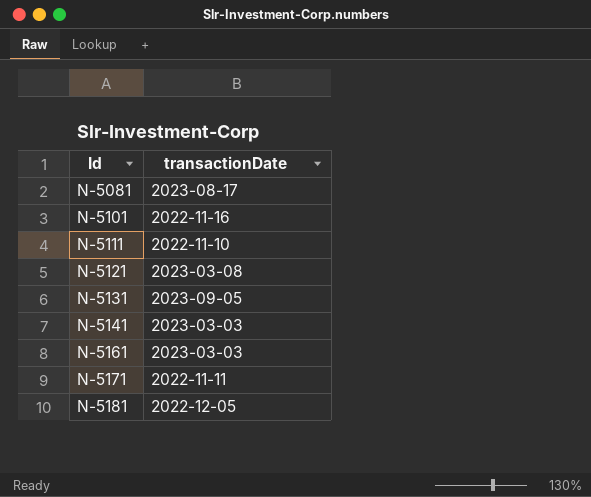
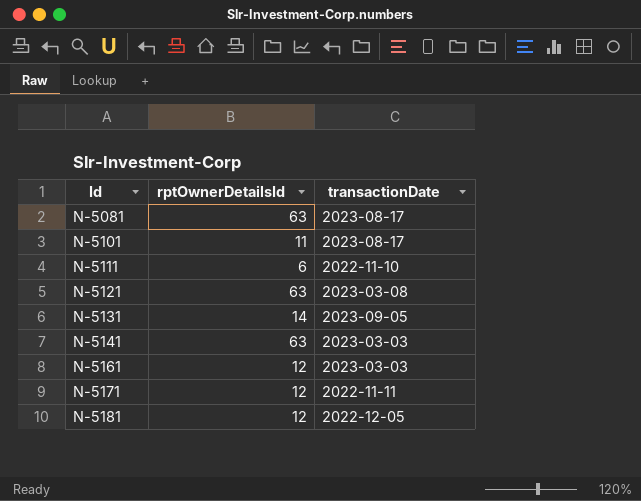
column rptOwnerDetailsId | position: none -> 2
N-5101 | transactionDate: 2022-11-16 -> 2023-08-17

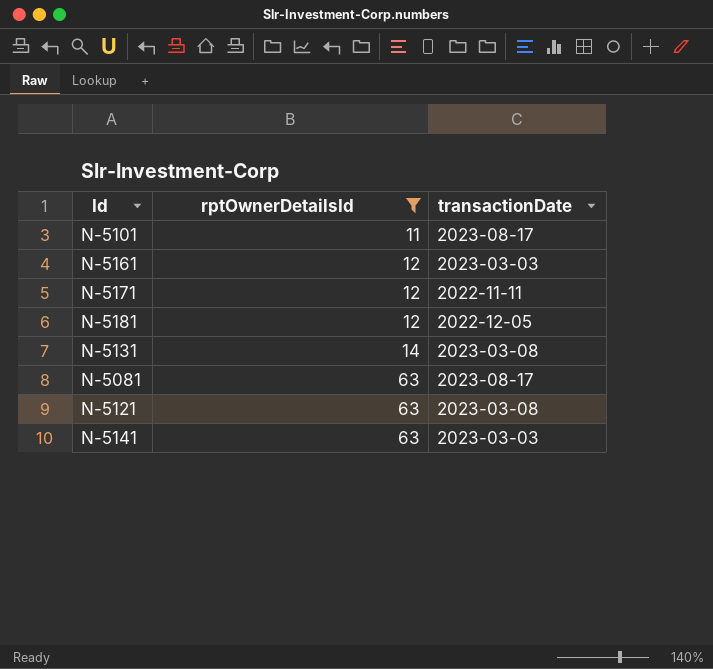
filter: none -> rptOwnerDetailsId != 6
row order: Id ascending -> rptOwnerDetailsId ascending
N-5131 | transactionDate: 2023-09-05 -> 2023-03-08

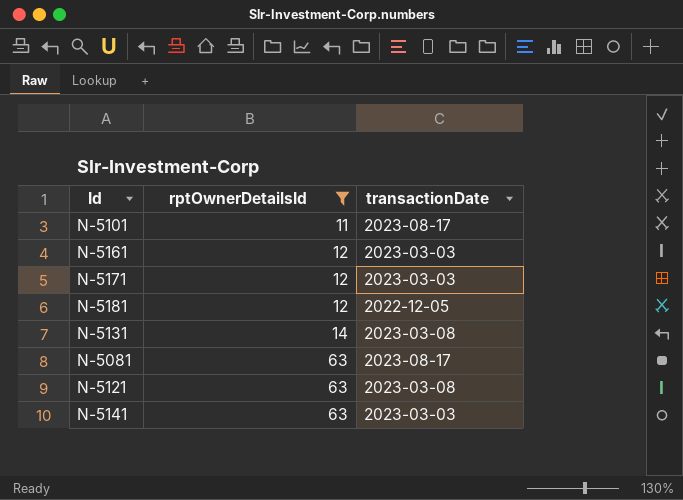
N-5171 | transactionDate: 2022-11-11 -> 2023-03-03

